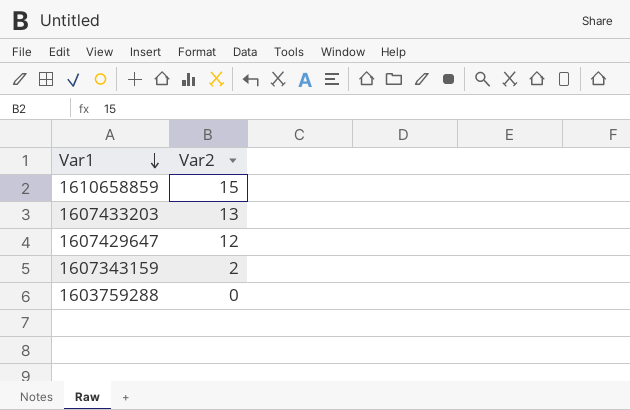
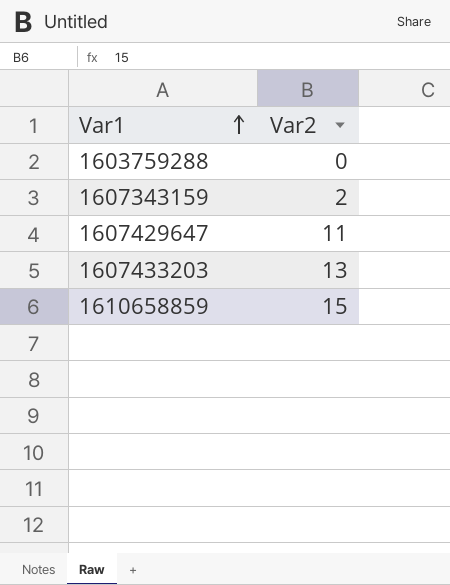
row order: Var1 descending -> Var1 ascending
1607429647 | Var2: 12 -> 11

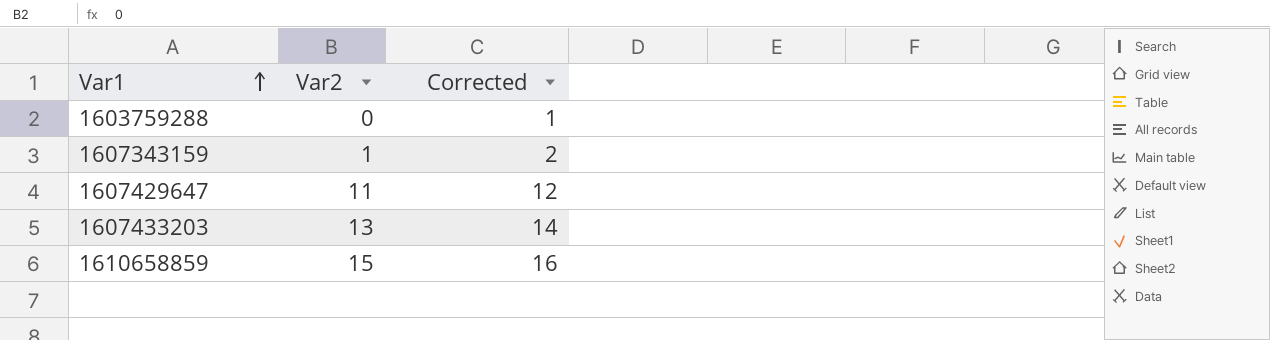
column Corrected | formula: none -> [Var2] + 1
1607343159 | Var2: 2 -> 1

